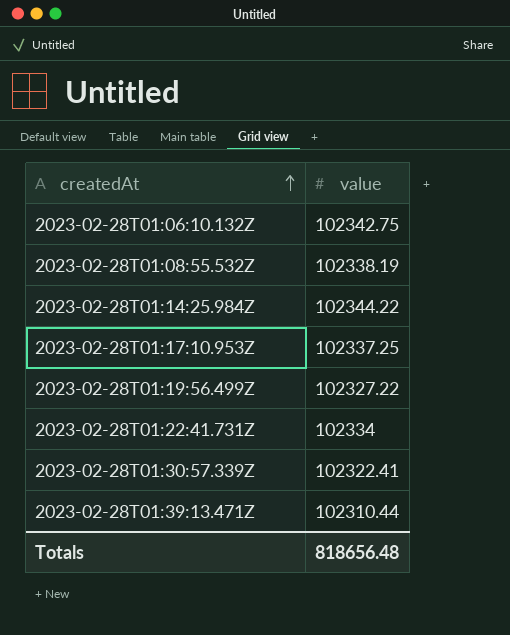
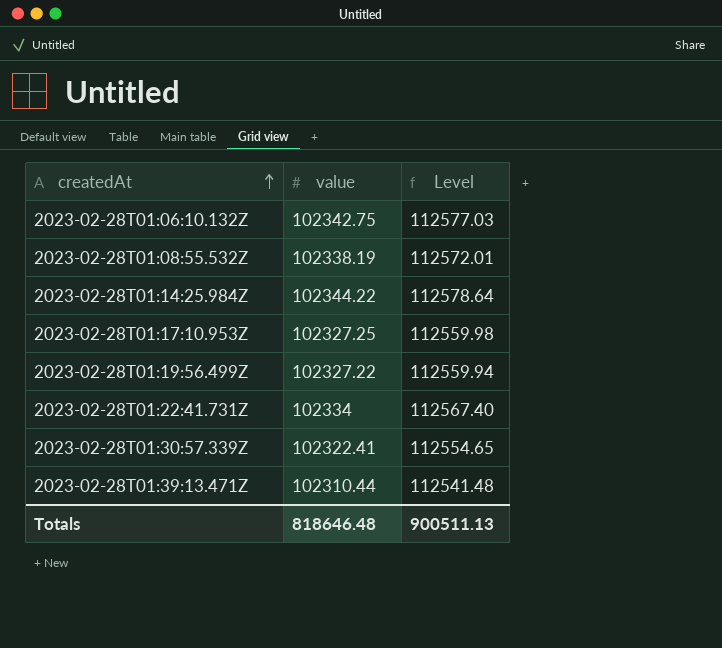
column Level | formula: none -> [value] * 1.1
2023-02-28T01:17:10.953Z | value: 102337.25 -> 102327.25
Totals | value: 818656.48 -> 818646.48

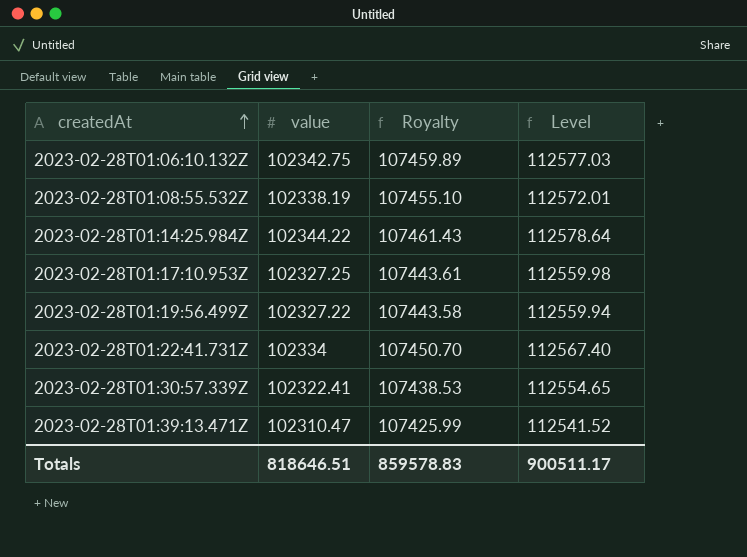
column Royalty | formula: none -> [value] * 1.05
2023-02-28T01:39:13.471Z | value: 102310.44 -> 102310.47
2023-02-28T01:39:13.471Z | Level: 112541.48 -> 112541.52
Totals | value: 818646.48 -> 818646.51
Totals | Level: 900511.13 -> 900511.17

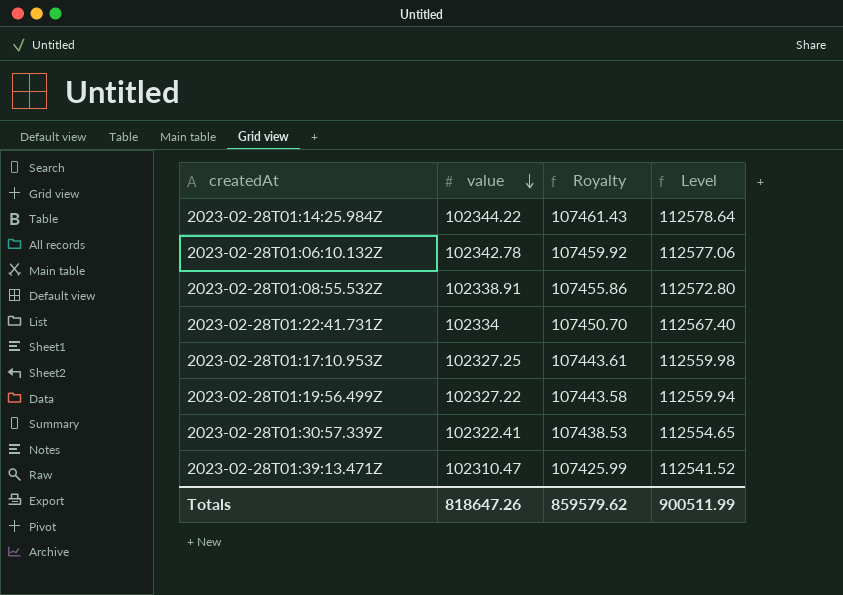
row order: createdAt ascending -> value descending
2023-02-28T01:06:10.132Z | value: 102342.75 -> 102342.78
2023-02-28T01:06:10.132Z | Royalty: 107459.89 -> 107459.92
2023-02-28T01:06:10.132Z | Level: 112577.03 -> 112577.06
2023-02-28T01:08:55.532Z | value: 102338.19 -> 102338.91
2023-02-28T01:08:55.532Z | Royalty: 107455.10 -> 107455.86
2023-02-28T01:08:55.532Z | Level: 112572.01 -> 112572.80
Totals | value: 818646.51 -> 818647.26
Totals | Royalty: 859578.83 -> 859579.62
Totals | Level: 900511.17 -> 900511.99

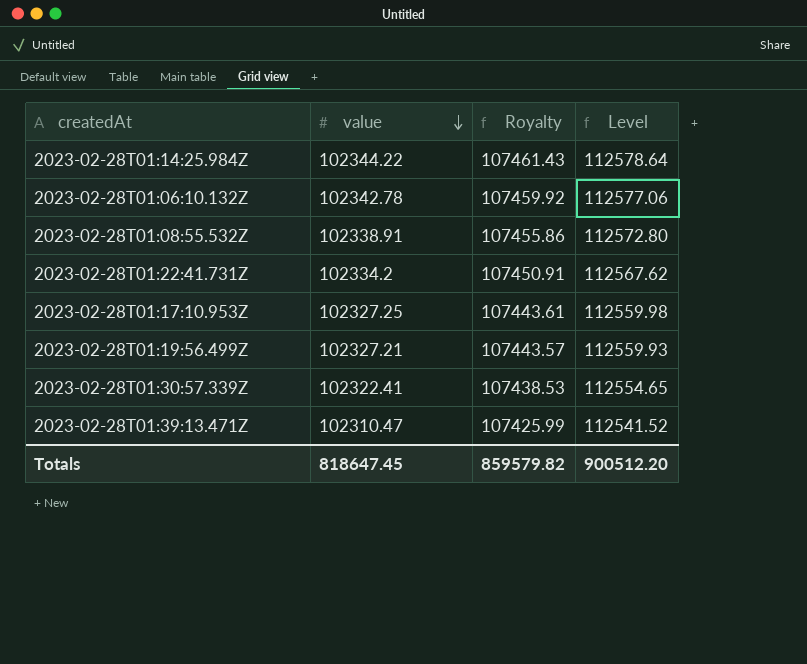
2023-02-28T01:22:41.731Z | value: 102334 -> 102334.2
2023-02-28T01:22:41.731Z | Royalty: 107450.70 -> 107450.91
2023-02-28T01:22:41.731Z | Level: 112567.40 -> 112567.62
2023-02-28T01:19:56.499Z | value: 102327.22 -> 102327.21
2023-02-28T01:19:56.499Z | Royalty: 107443.58 -> 107443.57
2023-02-28T01:19:56.499Z | Level: 112559.94 -> 112559.93
Totals | value: 818647.26 -> 818647.45
Totals | Royalty: 859579.62 -> 859579.82
Totals | Level: 900511.99 -> 900512.20

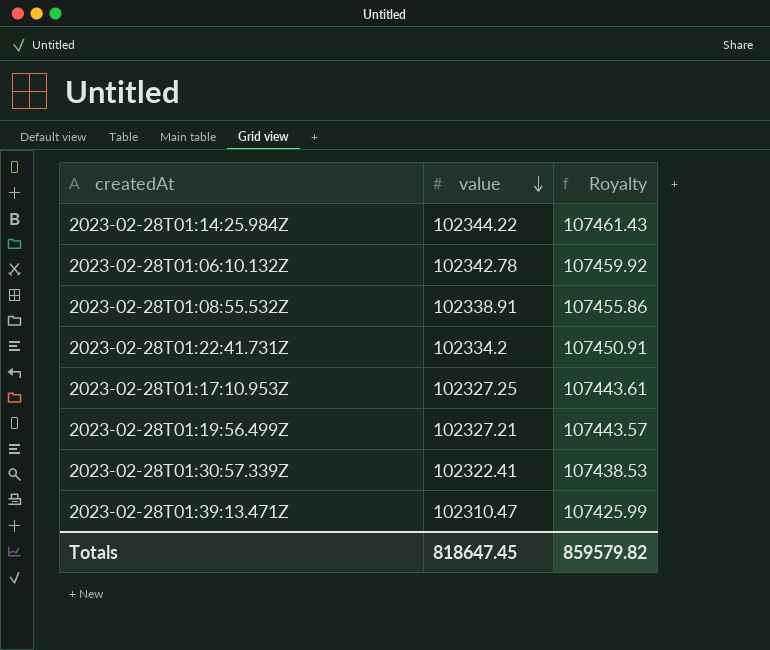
column Level | formula: [value] * 1.1 -> none

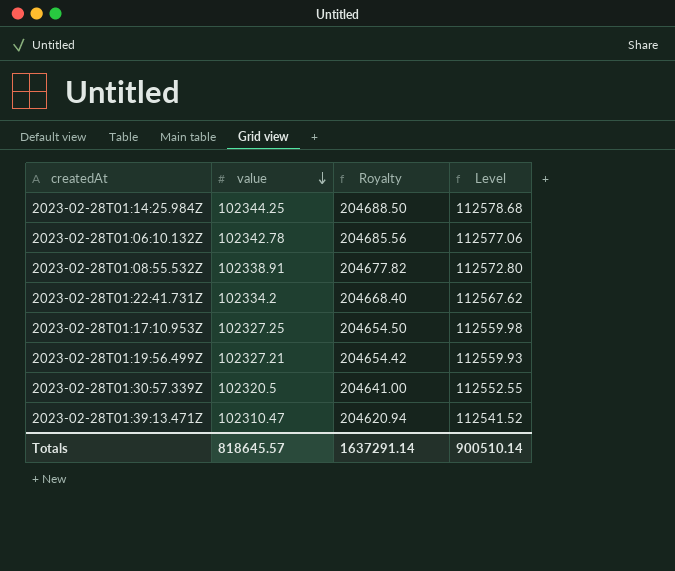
column Royalty | formula: [value] * 1.05 -> [value] * 2
column Level | formula: none -> [value] * 1.1
2023-02-28T01:14:25.984Z | value: 102344.22 -> 102344.25
2023-02-28T01:30:57.339Z | value: 102322.41 -> 102320.5
Totals | value: 818647.45 -> 818645.57
Totals | Royalty: 859579.82 -> 1637291.14

